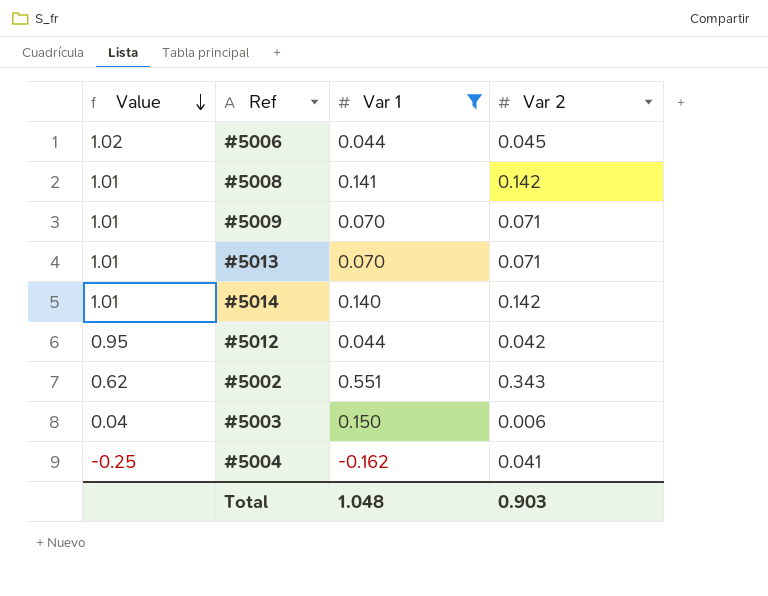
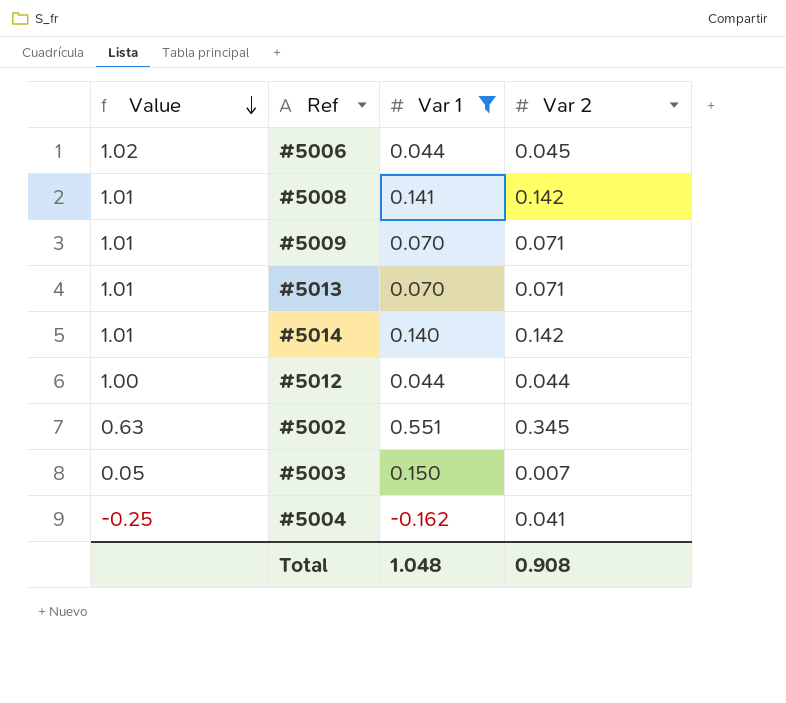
#5012 | Value: 0.95 -> 1.00
#5012 | Var 2: 0.042 -> 0.044
#5002 | Value: 0.62 -> 0.63
#5002 | Var 2: 0.343 -> 0.345
#5003 | Value: 0.04 -> 0.05
#5003 | Var 2: 0.006 -> 0.007
Total | Var 2: 0.903 -> 0.908

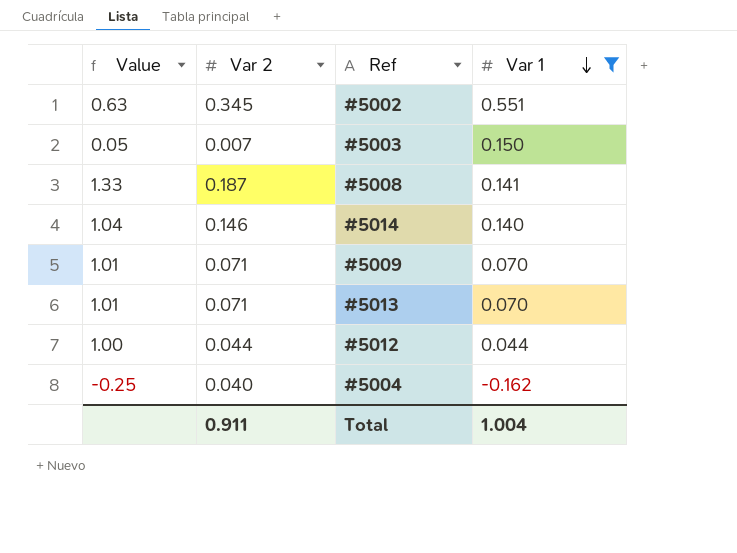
row order: Value descending -> Var 1 descending
column Var 2 | position: 4 -> 2
row #5006: 1.02 | 0.044 | 0.045 -> none
#5008 | Value: 1.01 -> 1.33
#5008 | Var 2: 0.142 -> 0.187
#5014 | Value: 1.01 -> 1.04
#5014 | Var 2: 0.142 -> 0.146
#5004 | Var 2: 0.041 -> 0.040
Total | Var 2: 0.908 -> 0.911
Total | Var 1: 1.048 -> 1.004

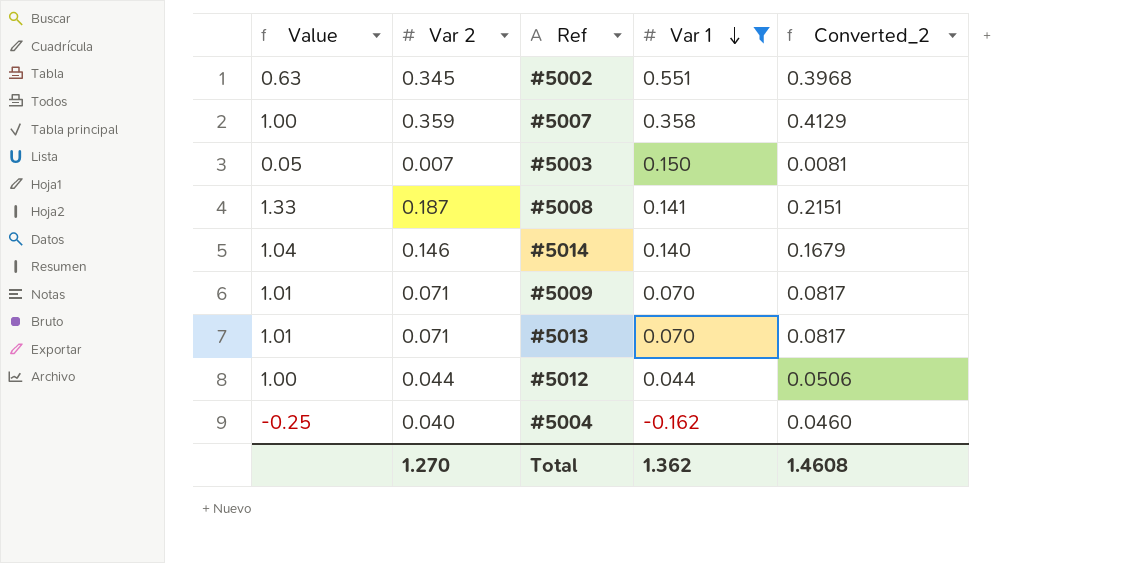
column Converted_2 | formula: none -> [Var 2] * 1.15
row #5007: none -> 1.00 | 0.359 | 0.358 | 0.4129
Total | Var 2: 0.911 -> 1.270
Total | Var 1: 1.004 -> 1.362

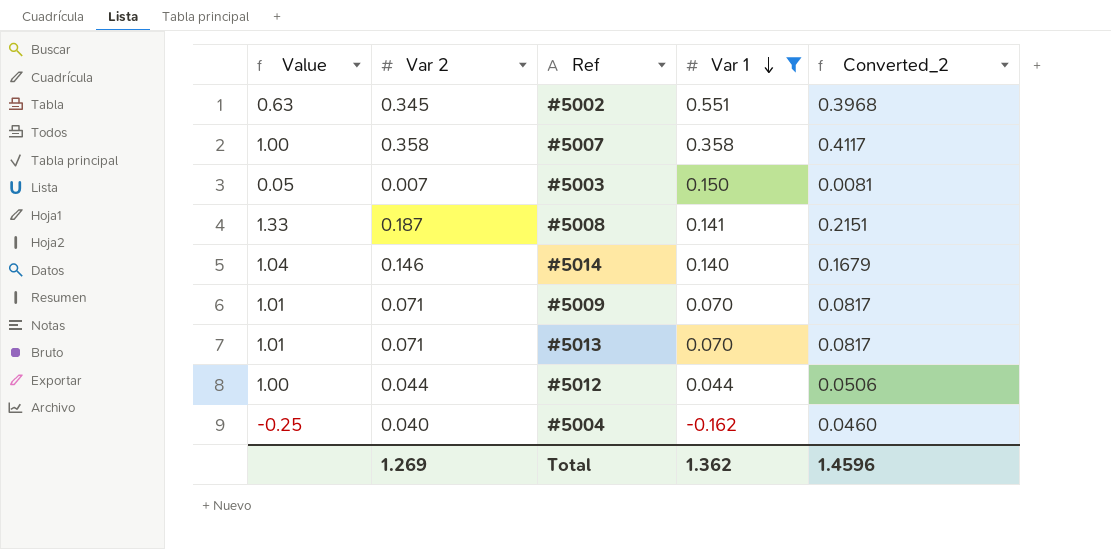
#5007 | Var 2: 0.359 -> 0.358
#5007 | Converted_2: 0.4129 -> 0.4117
Total | Var 2: 1.270 -> 1.269
Total | Converted_2: 1.4608 -> 1.4596

